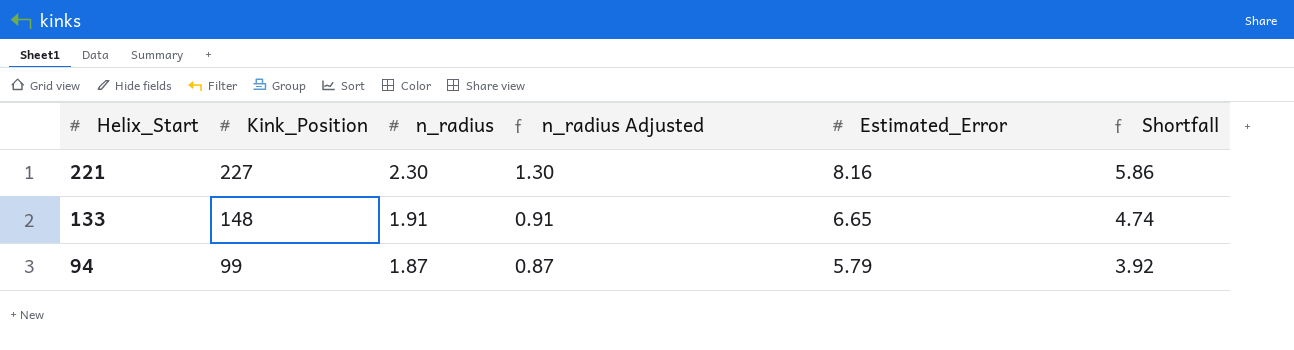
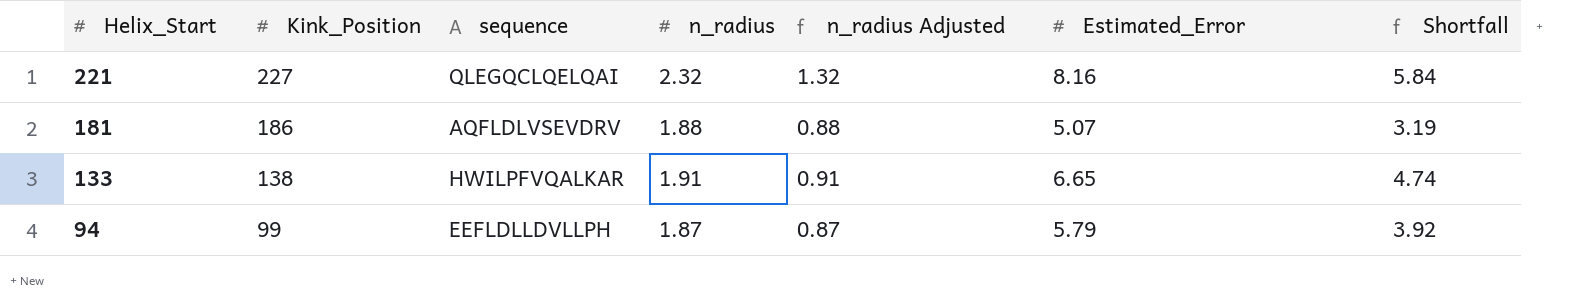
column sequence | position: none -> 3
221 | n_radius: 2.30 -> 2.32
221 | n_radius Adjusted: 1.30 -> 1.32
221 | Shortfall: 5.86 -> 5.84
row 181: none -> 186 | AQFLDLVSEVDRV | 1.88 | 0.88 | 5.07 | 3.19
133 | Kink_Position: 148 -> 138

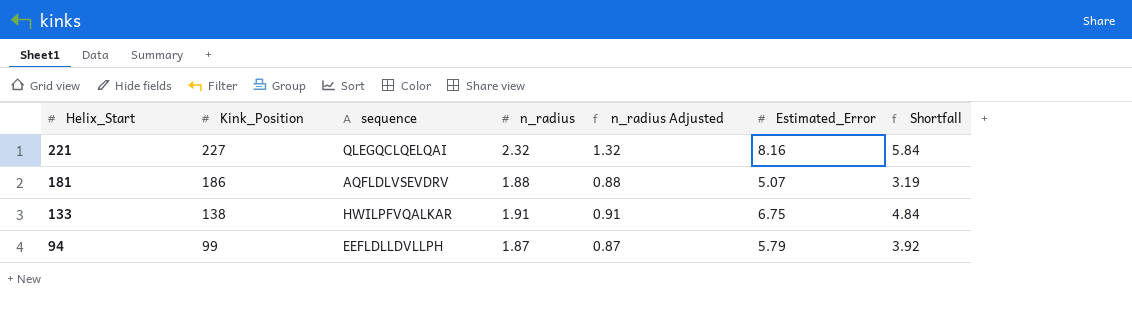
133 | Estimated_Error: 6.65 -> 6.75
133 | Shortfall: 4.74 -> 4.84

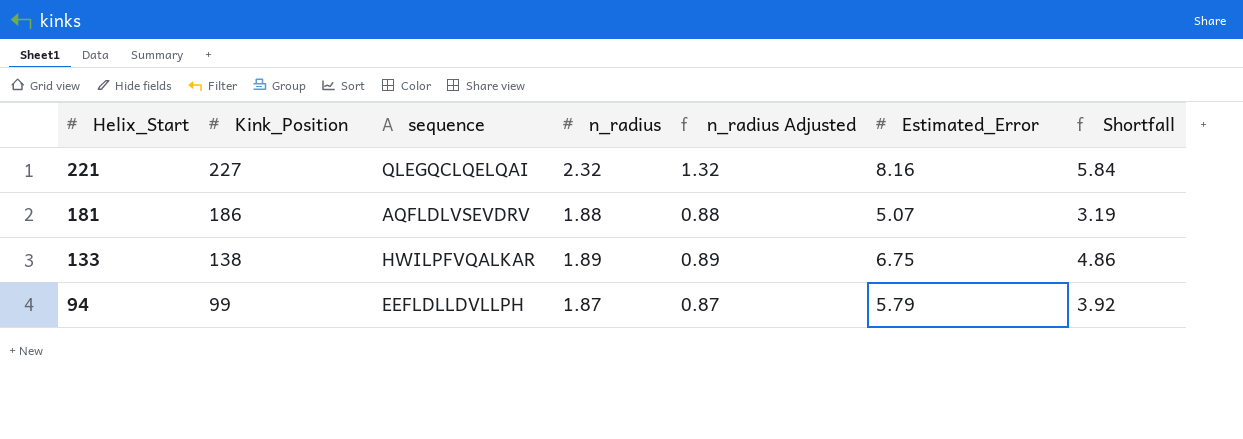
133 | n_radius: 1.91 -> 1.89
133 | n_radius Adjusted: 0.91 -> 0.89
133 | Shortfall: 4.84 -> 4.86

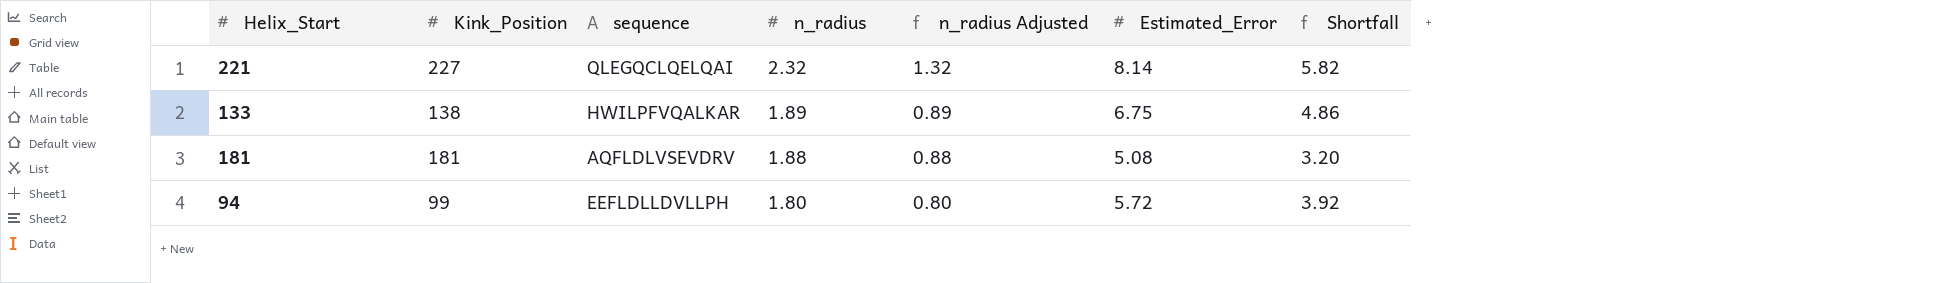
row order: Helix_Start descending -> n_radius descending
221 | Estimated_Error: 8.16 -> 8.14
221 | Shortfall: 5.84 -> 5.82
181 | Kink_Position: 186 -> 181
181 | Estimated_Error: 5.07 -> 5.08
181 | Shortfall: 3.19 -> 3.20
94 | n_radius: 1.87 -> 1.80
94 | n_radius Adjusted: 0.87 -> 0.80
94 | Estimated_Error: 5.79 -> 5.72

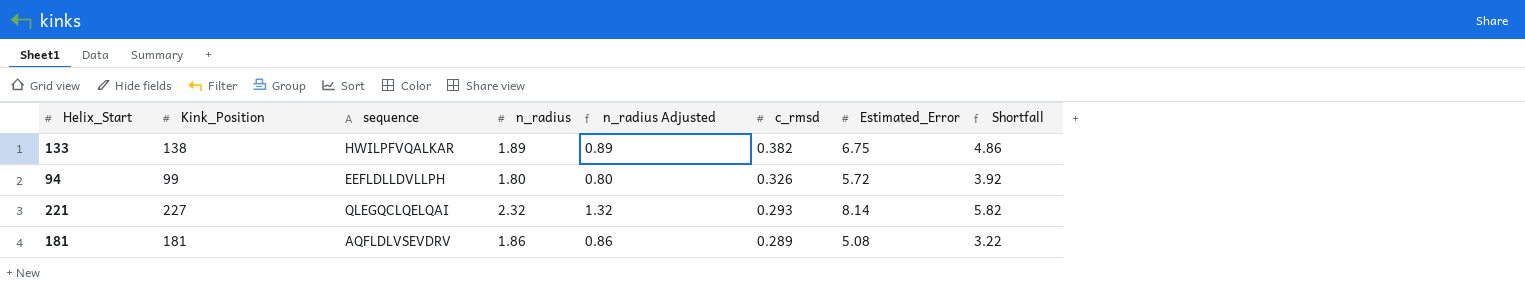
row order: n_radius descending -> c_rmsd descending
column c_rmsd | position: none -> 6
181 | n_radius: 1.88 -> 1.86
181 | n_radius Adjusted: 0.88 -> 0.86
181 | Shortfall: 3.20 -> 3.22

